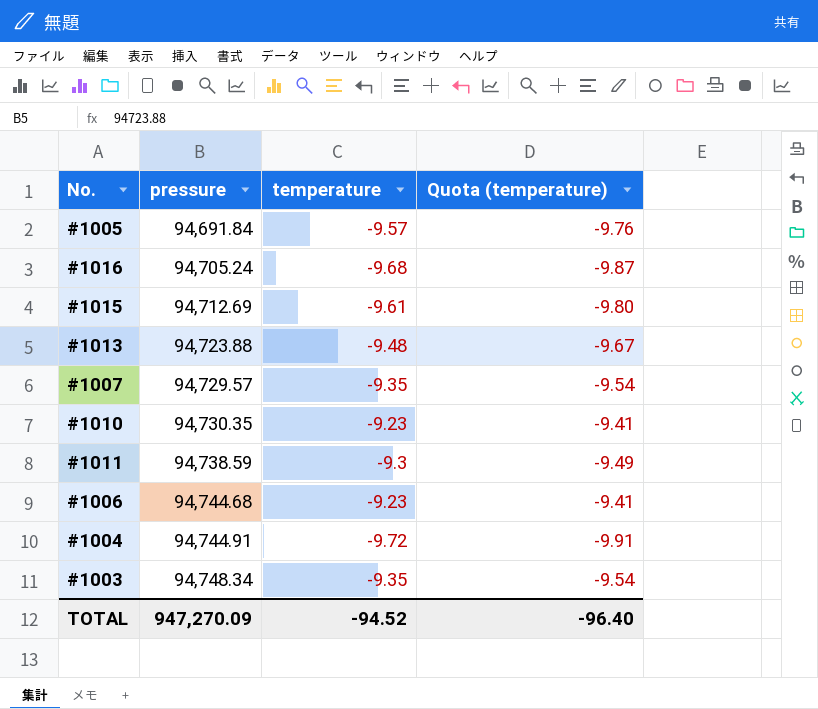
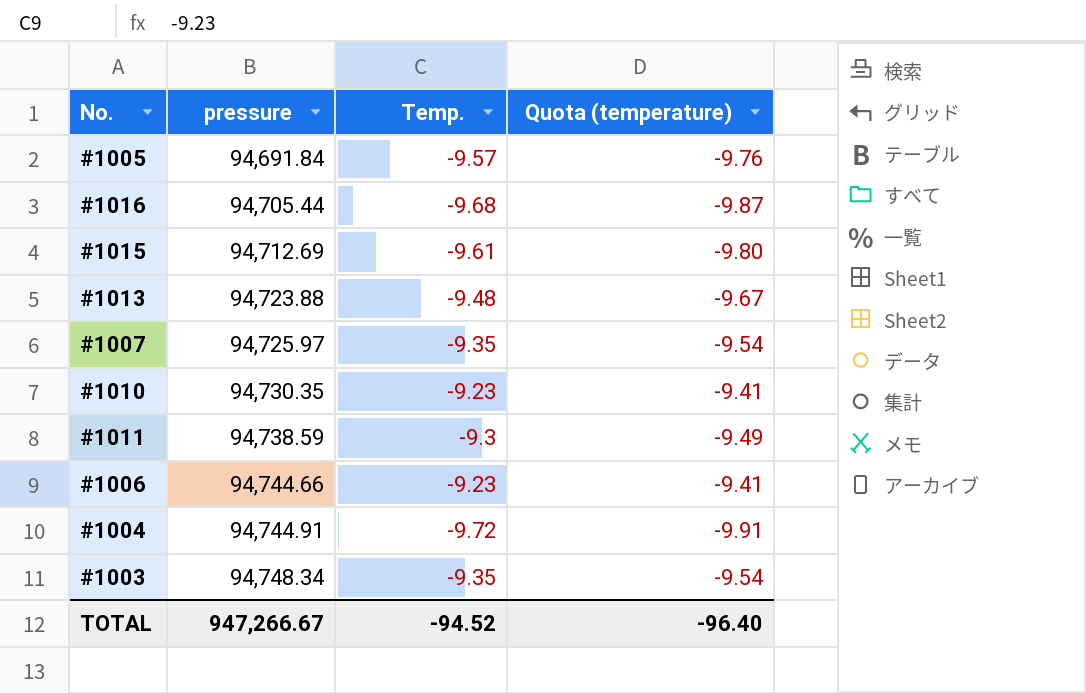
column name: temperature -> Temp.
#1016 | pressure: 94,705.24 -> 94,705.44
#1007 | pressure: 94,729.57 -> 94,725.97
#1006 | pressure: 94,744.68 -> 94,744.66
TOTAL | pressure: 947,270.09 -> 947,266.67

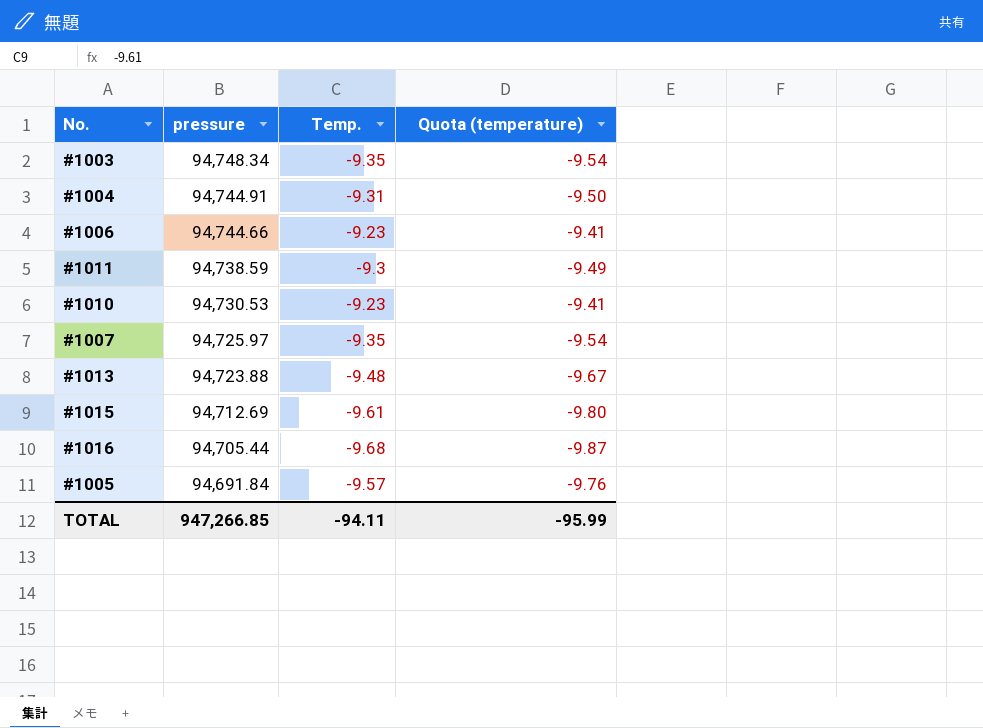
row order: pressure ascending -> pressure descending
#1004 | Temp.: -9.72 -> -9.31
#1004 | Quota (temperature): -9.91 -> -9.50
#1010 | pressure: 94,730.35 -> 94,730.53
TOTAL | pressure: 947,266.67 -> 947,266.85
TOTAL | Temp.: -94.52 -> -94.11
TOTAL | Quota (temperature): -96.40 -> -95.99

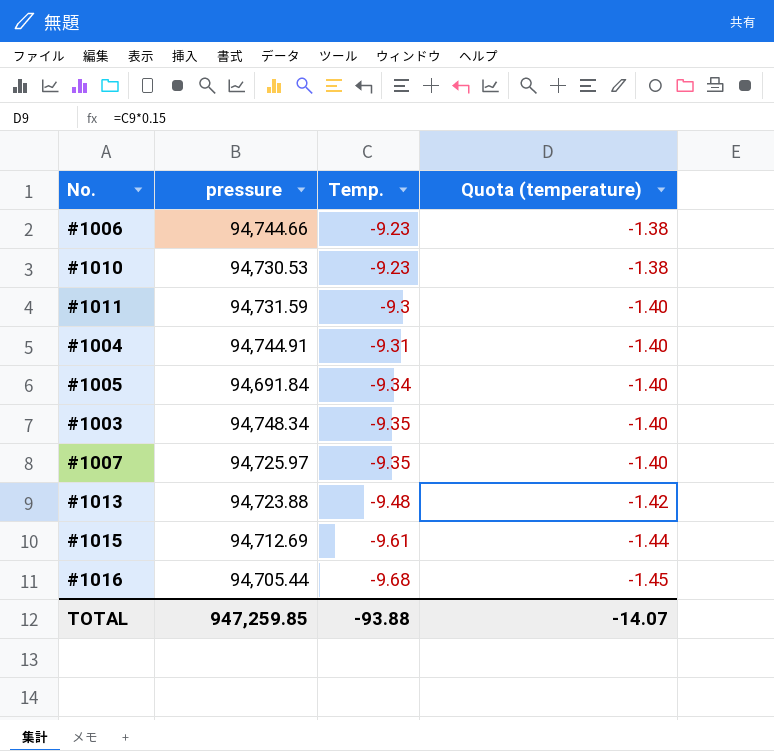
row order: pressure descending -> Temp. descending
column Quota (temperature) | formula: [Temp.] * 1.02 -> [Temp.] * 0.15
#1011 | pressure: 94,738.59 -> 94,731.59
#1005 | Temp.: -9.57 -> -9.34
TOTAL | pressure: 947,266.85 -> 947,259.85
TOTAL | Temp.: -94.11 -> -93.88
TOTAL | Quota (temperature): -95.99 -> -14.07

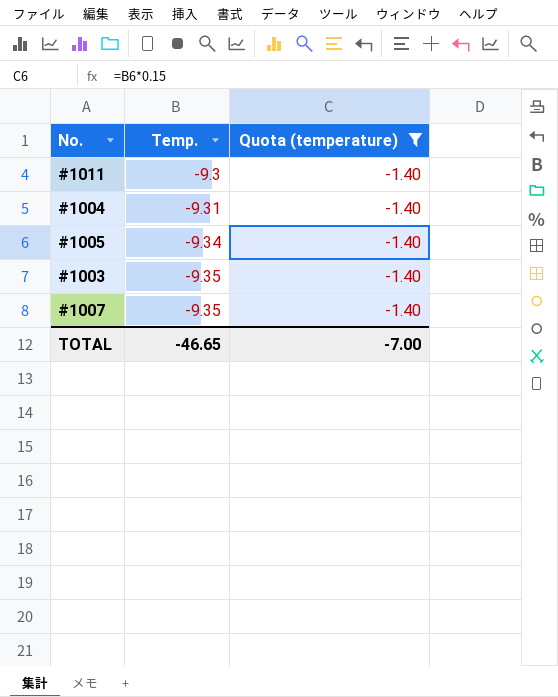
filter: none -> Quota (temperature) = -1.40
column pressure | position: 2 -> none
TOTAL | Temp.: -93.88 -> -46.65
TOTAL | Quota (temperature): -14.07 -> -7.00

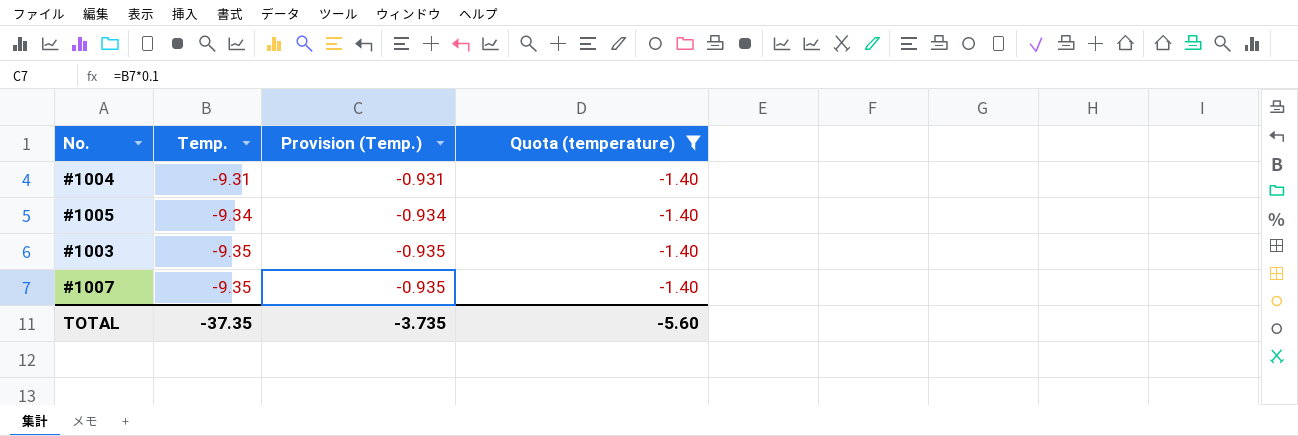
column Provision (Temp.) | formula: none -> [Temp.] * 0.1
row #1011: -9.3 | -1.40 -> none
TOTAL | Temp.: -46.65 -> -37.35
TOTAL | Quota (temperature): -7.00 -> -5.60

